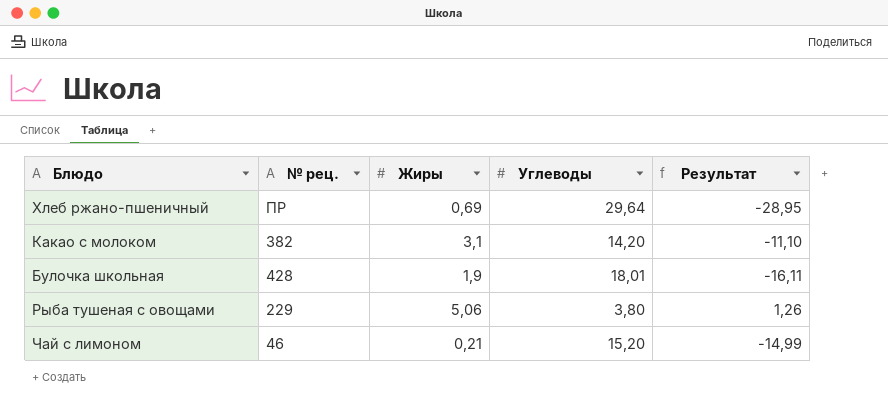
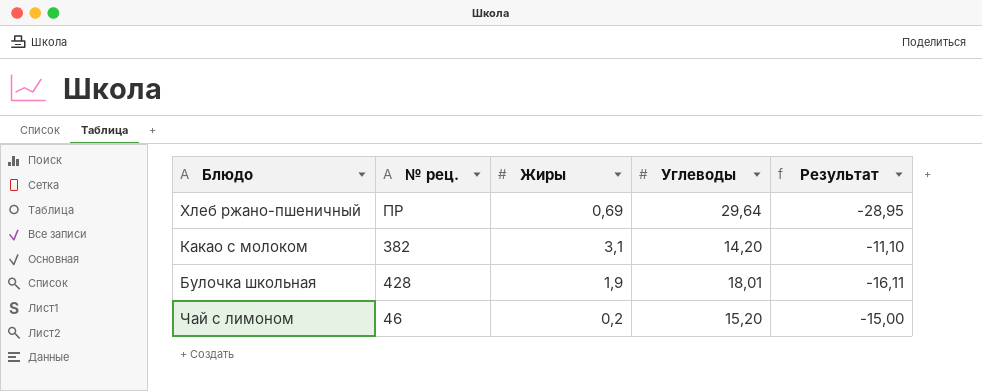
row Рыба тушеная с овощами: 229 | 5,06 | 3,80 | 1,26 -> none
Чай с лимоном | Жиры: 0,21 -> 0,2
Чай с лимоном | Результат: -14,99 -> -15,00

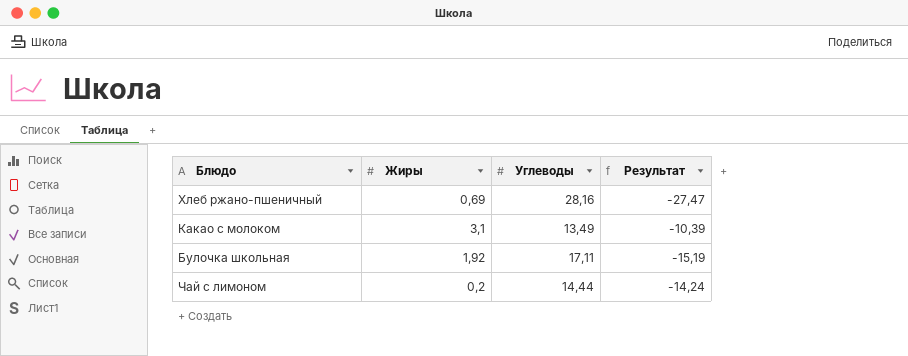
column № рец. | position: 2 -> none
Хлеб ржано-пшеничный | Углеводы: 29,64 -> 28,16
Хлеб ржано-пшеничный | Результат: -28,95 -> -27,47
Какао с молоком | Углеводы: 14,20 -> 13,49
Какао с молоком | Результат: -11,10 -> -10,39
Булочка школьная | Жиры: 1,9 -> 1,92
Булочка школьная | Углеводы: 18,01 -> 17,11
Булочка школьная | Результат: -16,11 -> -15,19
Чай с лимоном | Углеводы: 15,20 -> 14,44
Чай с лимоном | Результат: -15,00 -> -14,24

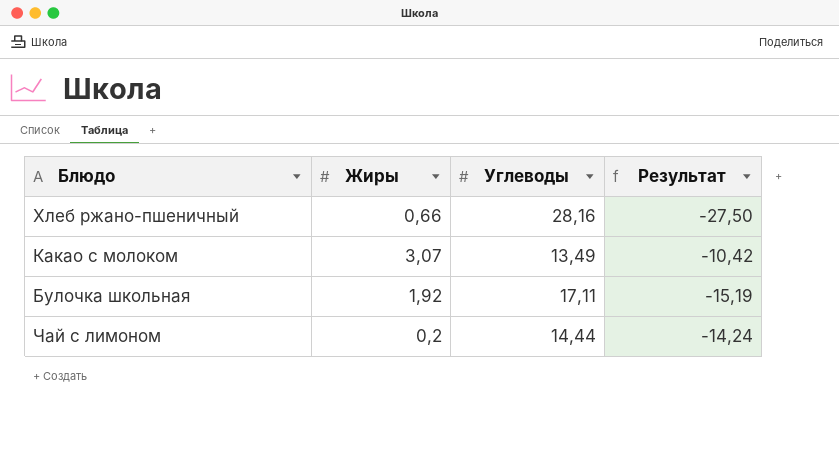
Хлеб ржано-пшеничный | Жиры: 0,69 -> 0,66
Хлеб ржано-пшеничный | Результат: -27,47 -> -27,50
Какао с молоком | Жиры: 3,1 -> 3,07
Какао с молоком | Результат: -10,39 -> -10,42

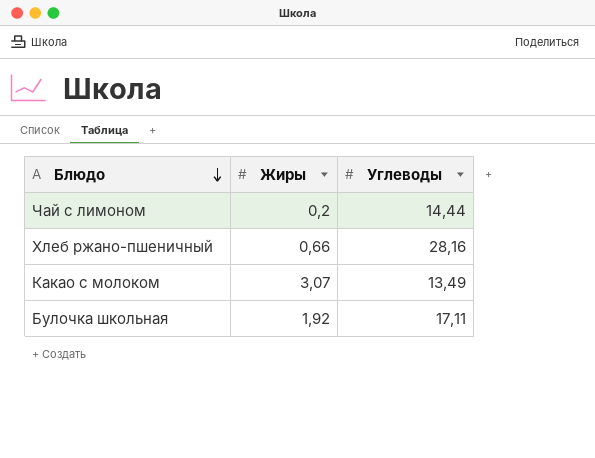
row order: none -> Блюдо descending
column Результат | formula: [Жиры] - [Углеводы] -> none

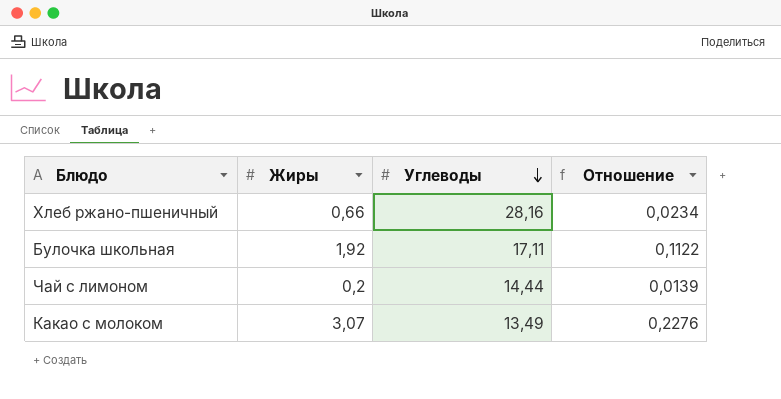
row order: Блюдо descending -> Углеводы descending
column Отношение | formula: none -> [Жиры] / [Углеводы]

